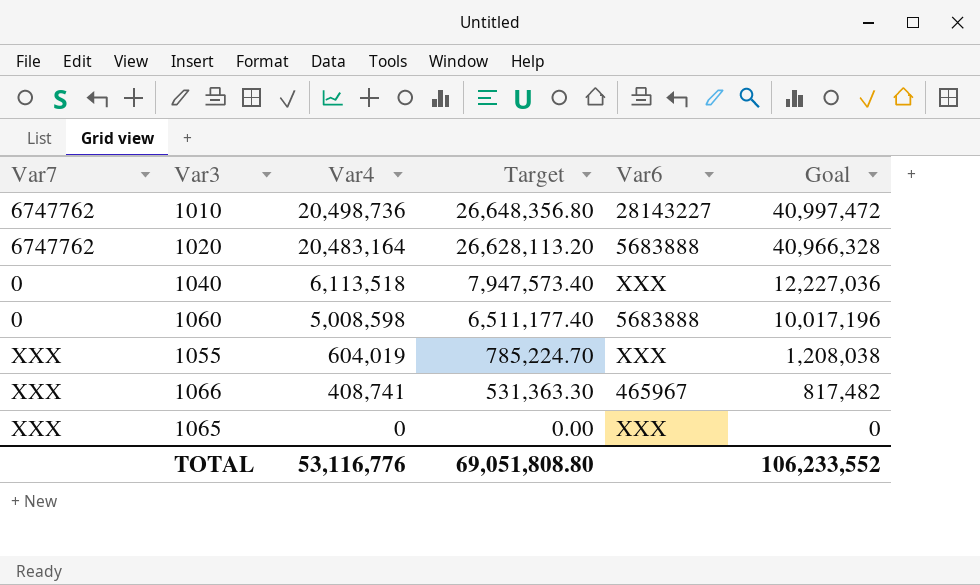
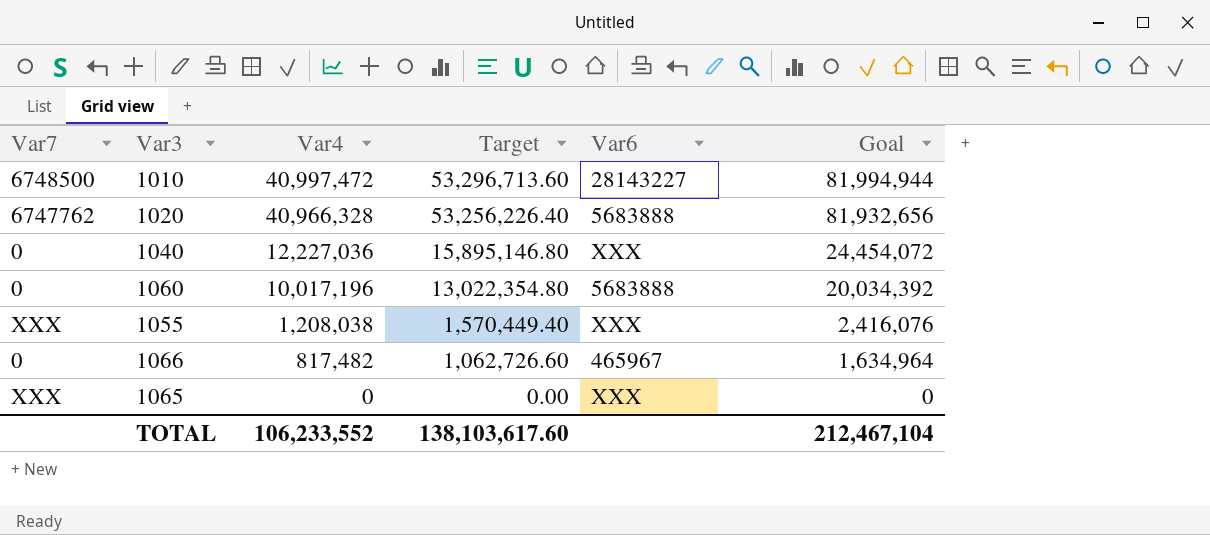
1010 | Var7: 6747762 -> 6748500
1010 | Var4: 20,498,736 -> 40,997,472
1010 | Target: 26,648,356.80 -> 53,296,713.60
1010 | Goal: 40,997,472 -> 81,994,944
1020 | Var4: 20,483,164 -> 40,966,328
1020 | Target: 26,628,113.20 -> 53,256,226.40
1020 | Goal: 40,966,328 -> 81,932,656
1040 | Var4: 6,113,518 -> 12,227,036
1040 | Target: 7,947,573.40 -> 15,895,146.80
1040 | Goal: 12,227,036 -> 24,454,072
1060 | Var4: 5,008,598 -> 10,017,196
1060 | Target: 6,511,177.40 -> 13,022,354.80
1060 | Goal: 10,017,196 -> 20,034,392
1055 | Var4: 604,019 -> 1,208,038
1055 | Target: 785,224.70 -> 1,570,449.40
1055 | Goal: 1,208,038 -> 2,416,076
1066 | Var7: XXX -> 0
1066 | Var4: 408,741 -> 817,482
1066 | Target: 531,363.30 -> 1,062,726.60
1066 | Goal: 817,482 -> 1,634,964
TOTAL | Var4: 53,116,776 -> 106,233,552
TOTAL | Target: 69,051,808.80 -> 138,103,617.60
TOTAL | Goal: 106,233,552 -> 212,467,104

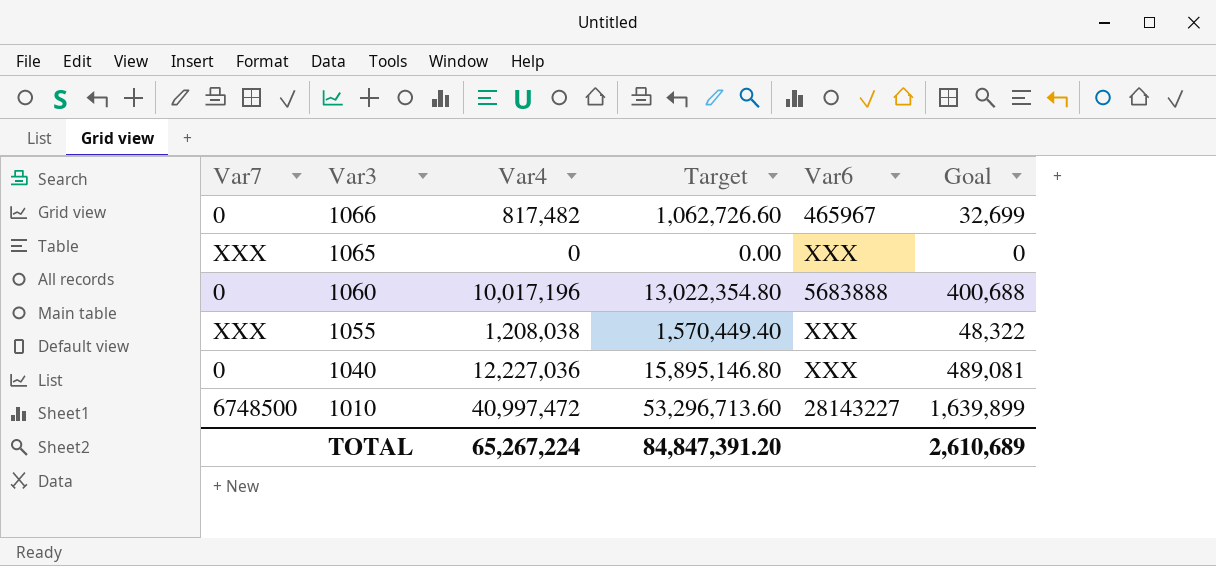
row order: Var4 descending -> Var3 descending
column Goal | formula: [Var4] * 2 -> [Var4] * 0.04
row 1020: 6747762 | 40,966,328 | 53,256,226.40 | 5683888 | 81,932,656 -> none
TOTAL | Var4: 106,233,552 -> 65,267,224
TOTAL | Target: 138,103,617.60 -> 84,847,391.20
TOTAL | Goal: 212,467,104 -> 2,610,689

